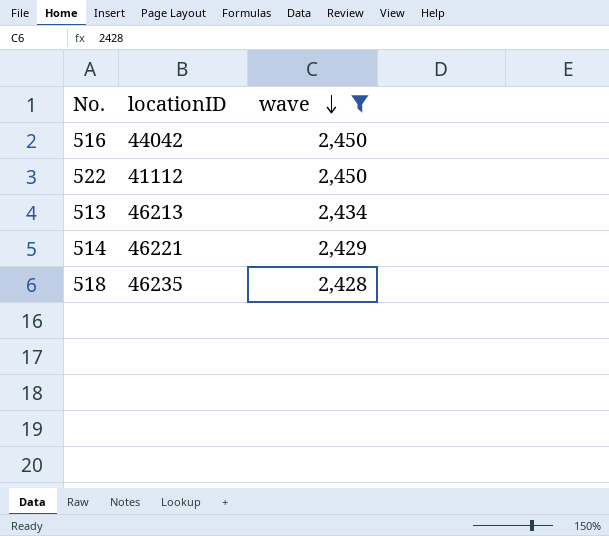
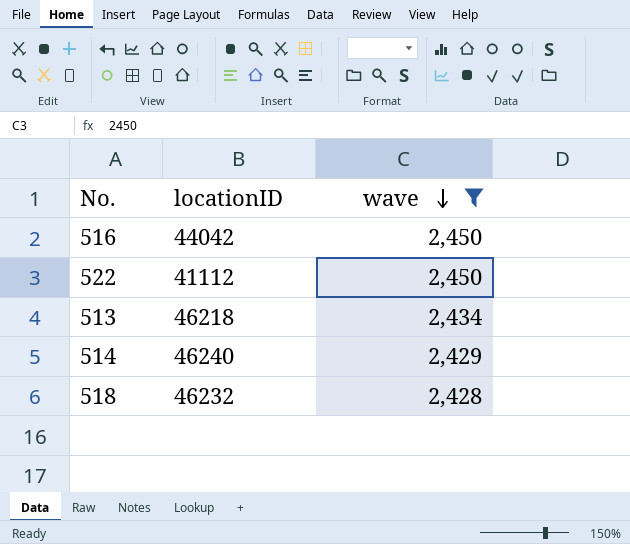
513 | locationID: 46213 -> 46218
514 | locationID: 46221 -> 46240
518 | locationID: 46235 -> 46232

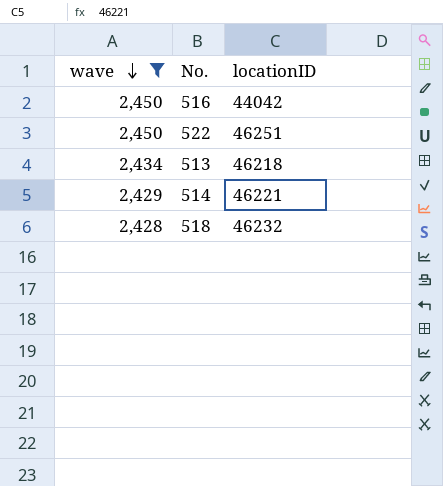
column wave | position: 3 -> 1
522 | locationID: 41112 -> 46251
514 | locationID: 46240 -> 46221

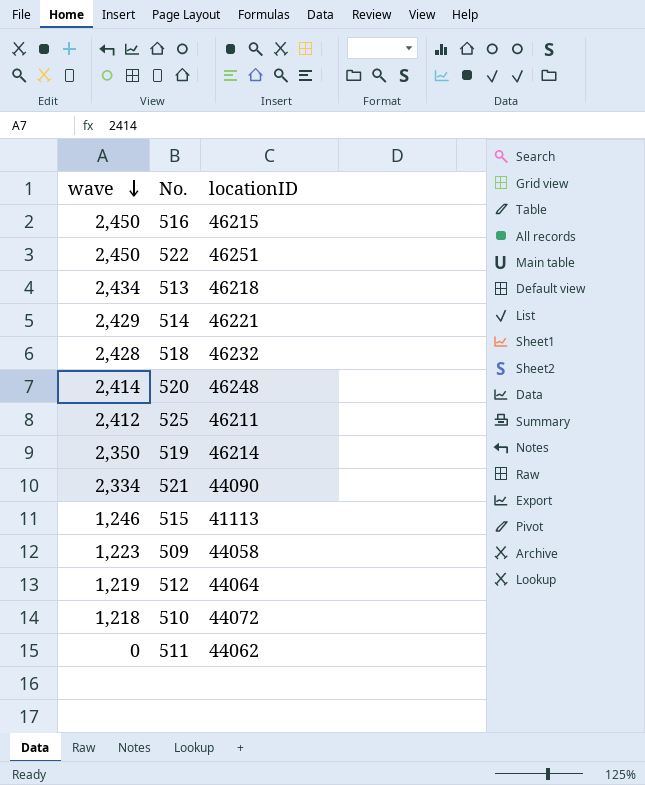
filter: wave >= 2,428 -> none
516 | locationID: 44042 -> 46215

